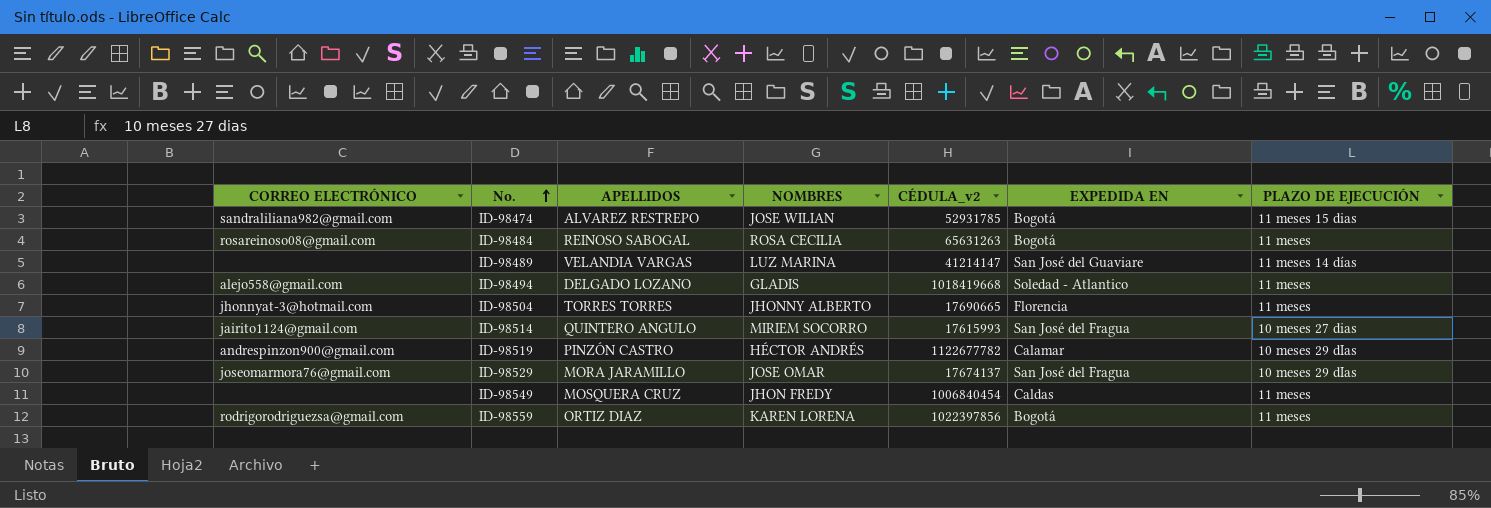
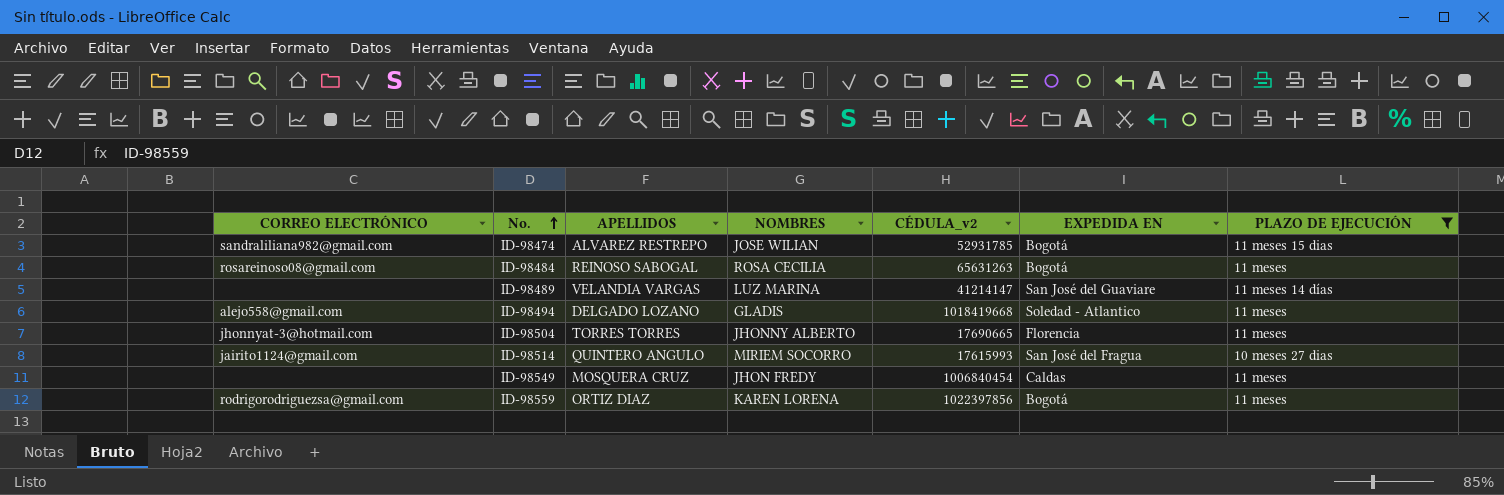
filter: none -> PLAZO DE EJECUCIÓN != 10 meses 29 dIas

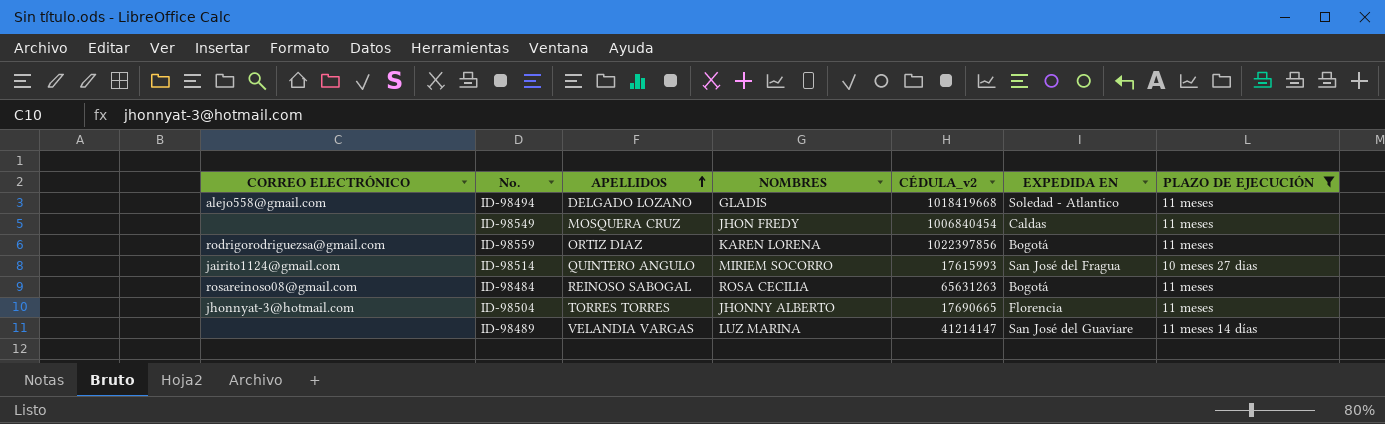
row order: No. ascending -> APELLIDOS ascending
row ID-98474: sandraliliana982@gmail.com | ALVAREZ RESTREPO | JOSE WILIAN | 52931785 | Bogotá | 11 meses 15 dias -> none

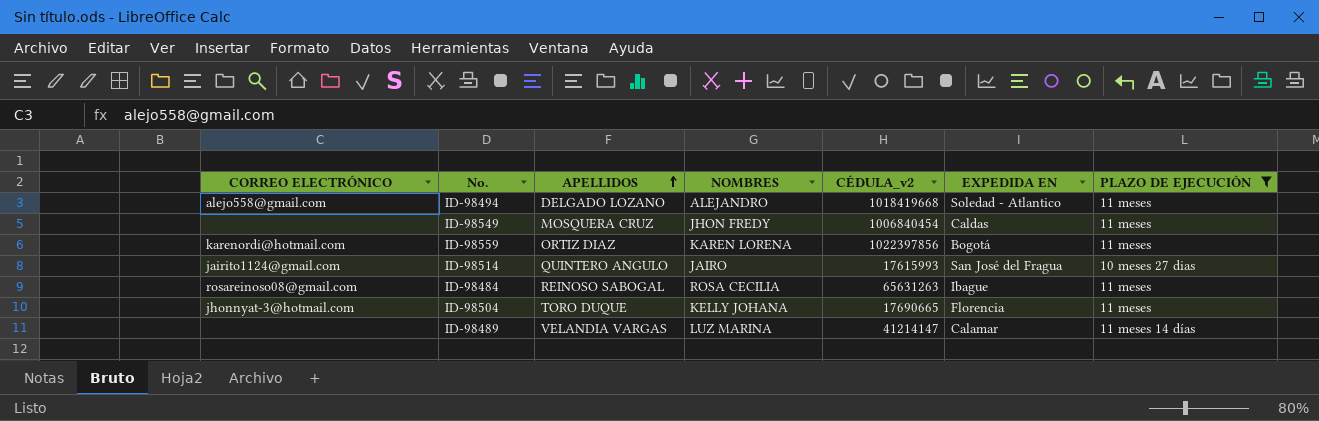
ID-98494 | NOMBRES: GLADIS -> ALEJANDRO
ID-98559 | CORREO ELECTRÓNICO: rodrigorodriguezsa@gmail.com -> karenordi@hotmail.com
ID-98514 | NOMBRES: MIRIEM SOCORRO -> JAIRO
ID-98484 | EXPEDIDA EN: Bogotá -> Ibague
ID-98504 | APELLIDOS: TORRES TORRES -> TORO DUQUE
ID-98504 | NOMBRES: JHONNY ALBERTO -> KELLY JOHANA
ID-98489 | EXPEDIDA EN: San José del Guaviare -> Calamar

